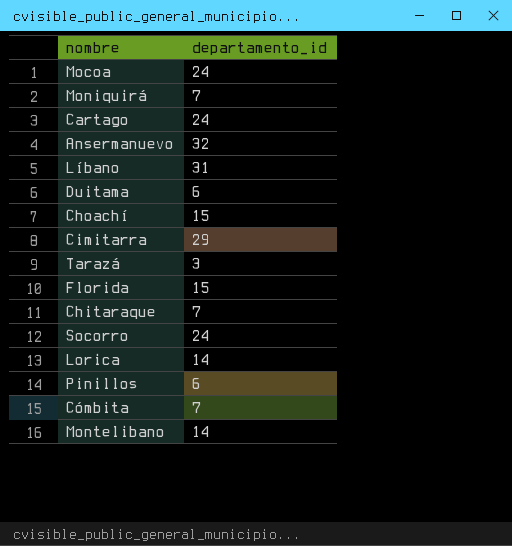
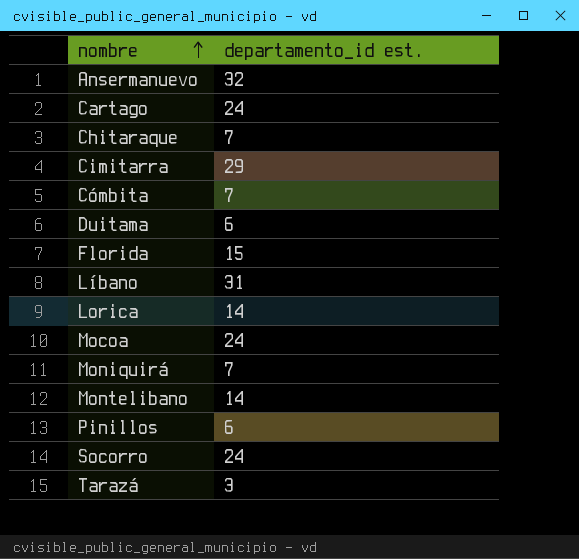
row order: none -> nombre ascending
column name: departamento_id -> departamento_id est.
row Choachí: 15 -> none

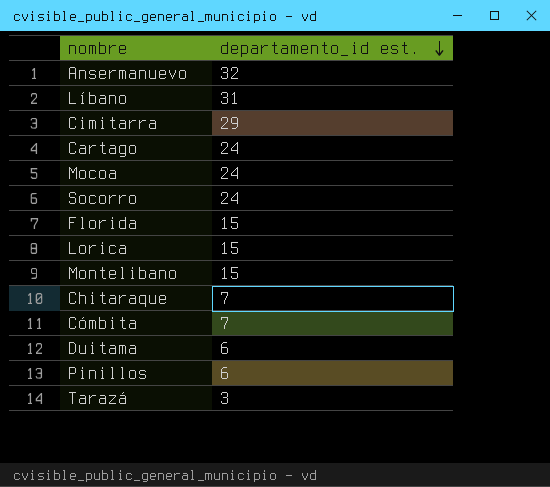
row order: nombre ascending -> departamento_id est. descending
row Moniquirá: 7 -> none
Lorica | departamento_id est.: 14 -> 15
Montelibano | departamento_id est.: 14 -> 15

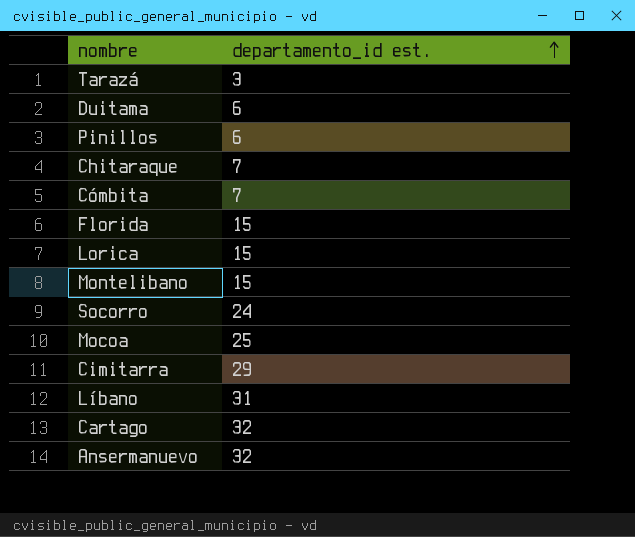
row order: departamento_id est. descending -> departamento_id est. ascending
Mocoa | departamento_id est.: 24 -> 25
Cartago | departamento_id est.: 24 -> 32

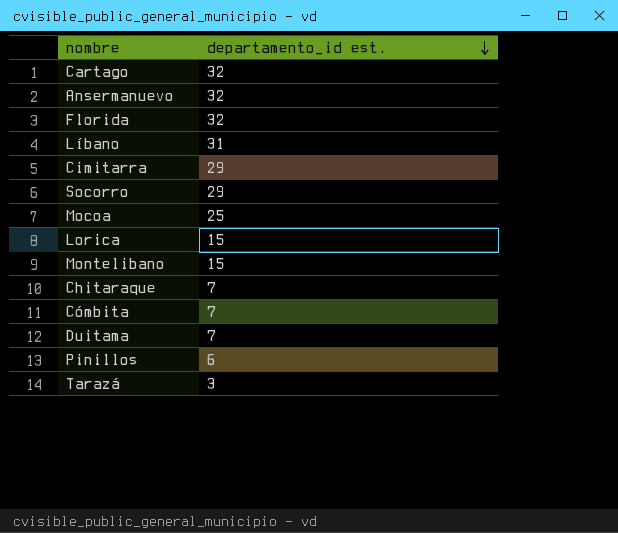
row order: departamento_id est. ascending -> departamento_id est. descending
Florida | departamento_id est.: 15 -> 32
Socorro | departamento_id est.: 24 -> 29
Duitama | departamento_id est.: 6 -> 7

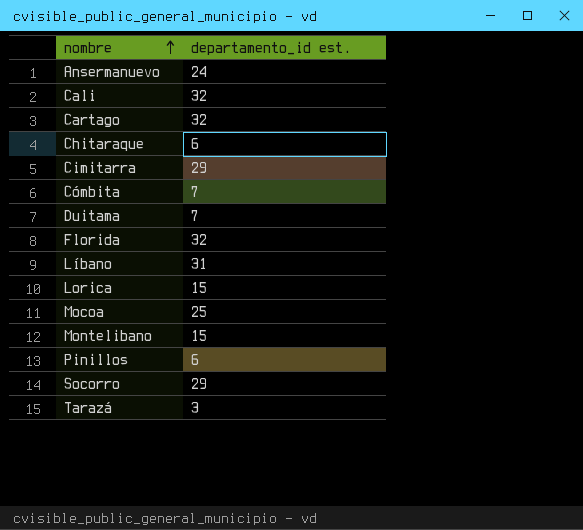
row order: departamento_id est. descending -> nombre ascending
Ansermanuevo | departamento_id est.: 32 -> 24
row Cali: none -> 32
Chitaraque | departamento_id est.: 7 -> 6

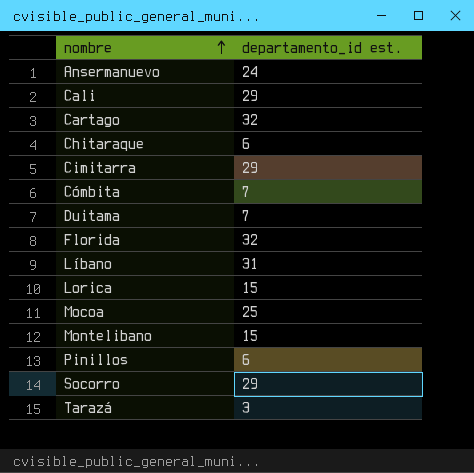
Cali | departamento_id est.: 32 -> 29

